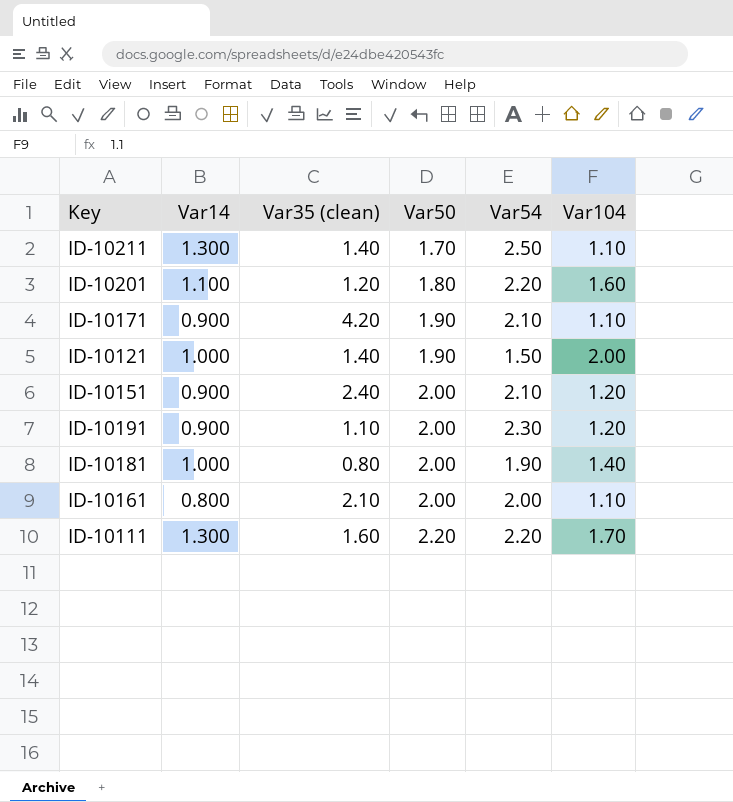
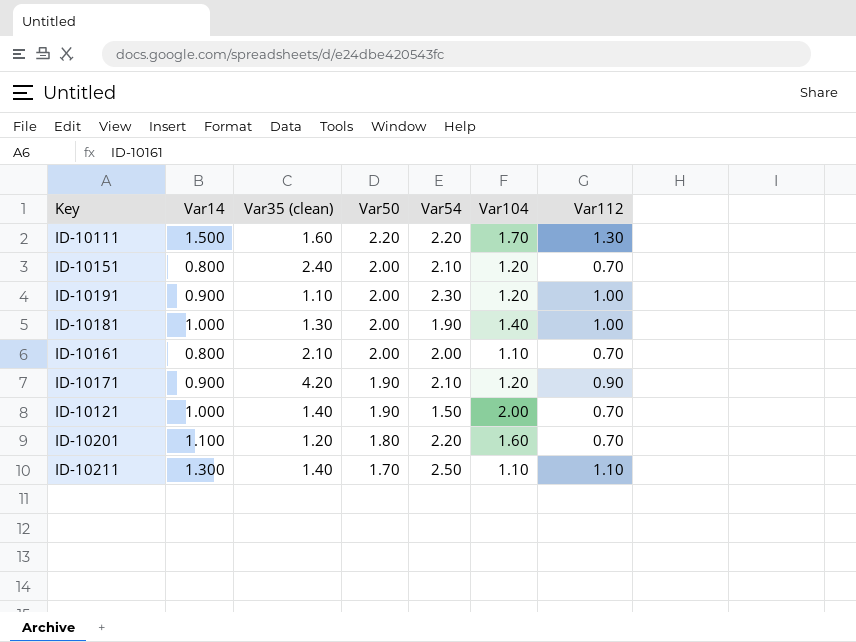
row order: Var50 ascending -> Var50 descending
column Var112 | position: none -> 7
ID-10111 | Var14: 1.300 -> 1.500
ID-10151 | Var14: 0.900 -> 0.800
ID-10181 | Var35 (clean): 0.80 -> 1.30
ID-10171 | Var104: 1.10 -> 1.20

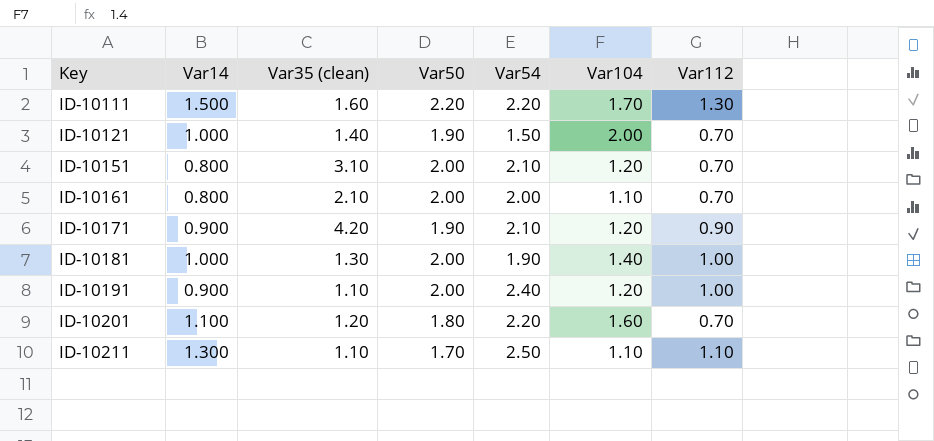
row order: Var50 descending -> Key ascending
ID-10151 | Var35 (clean): 2.40 -> 3.10
ID-10191 | Var54: 2.30 -> 2.40
ID-10211 | Var35 (clean): 1.40 -> 1.10

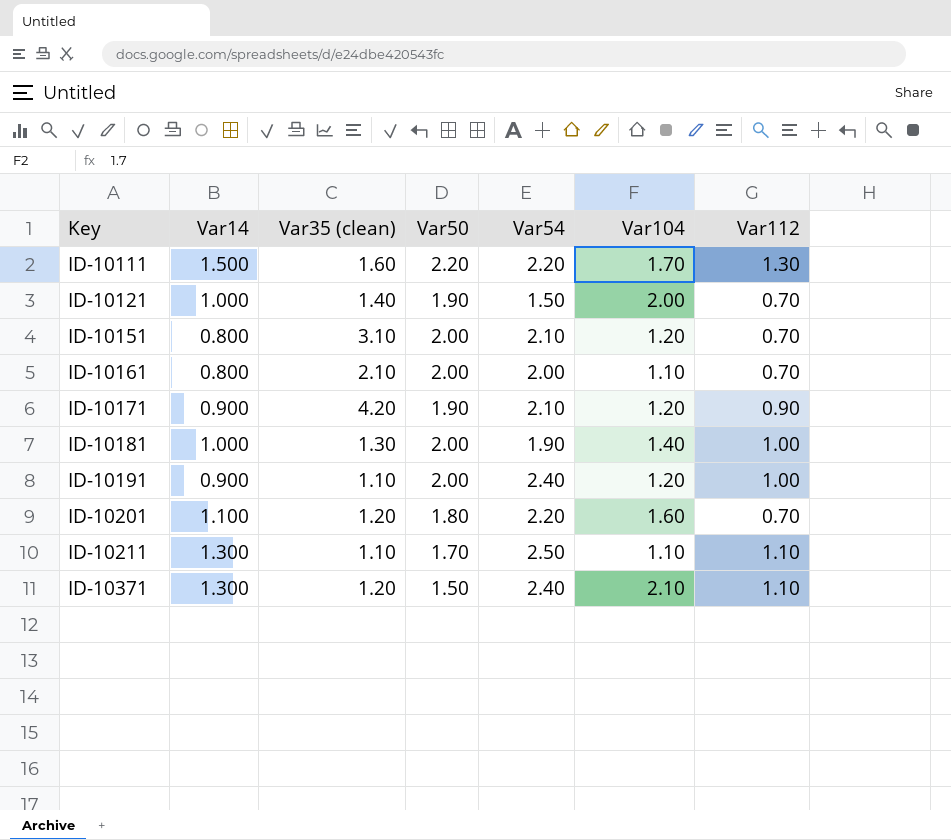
row ID-10371: none -> 1.300 | 1.20 | 1.50 | 2.40 | 2.10 | 1.10

